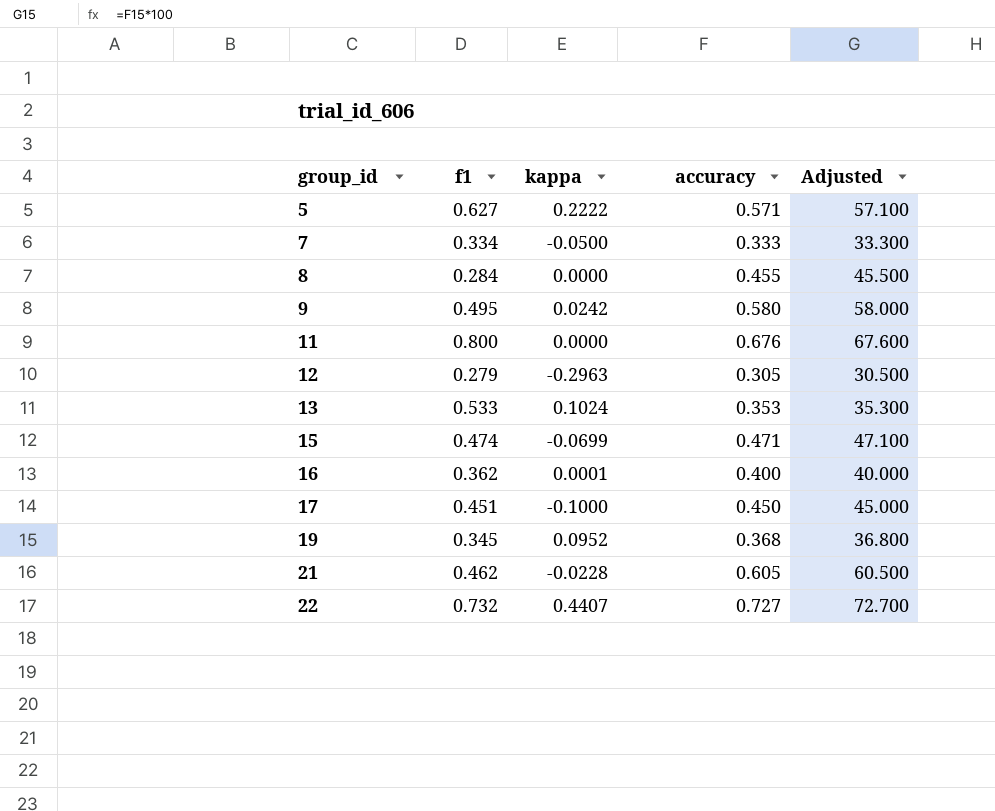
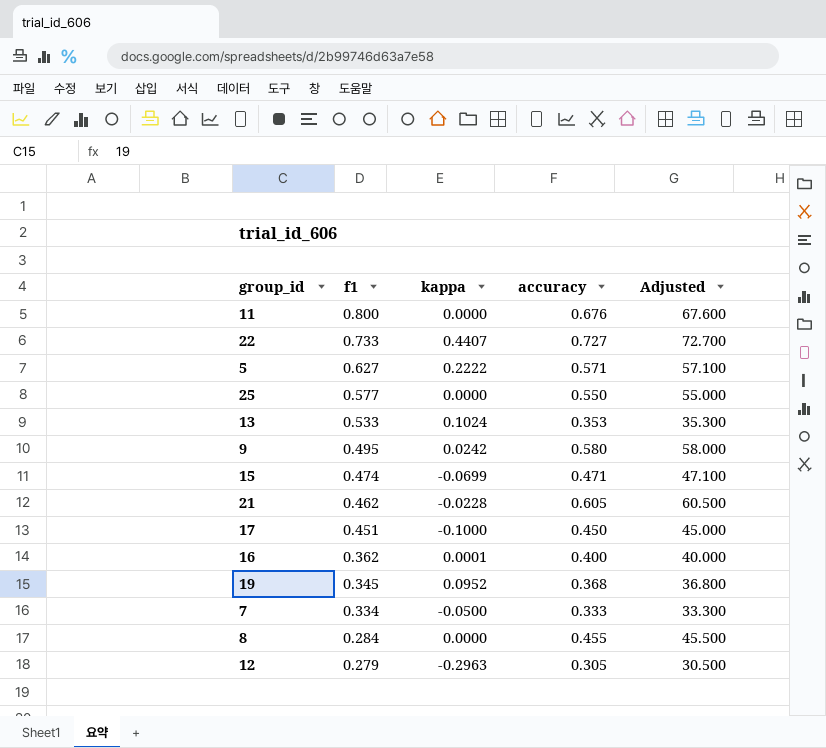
row order: group_id ascending -> f1 descending
22 | f1: 0.732 -> 0.733
row 25: none -> 0.577 | 0.0000 | 0.550 | 55.000

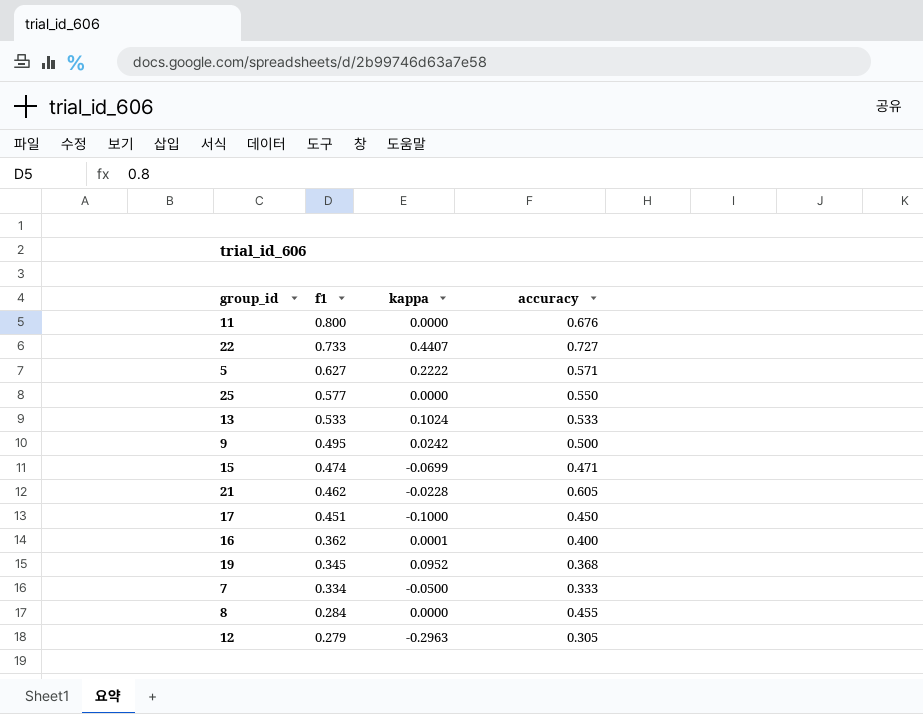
column Adjusted | formula: [accuracy] * 100 -> none
13 | accuracy: 0.353 -> 0.533
9 | accuracy: 0.580 -> 0.500

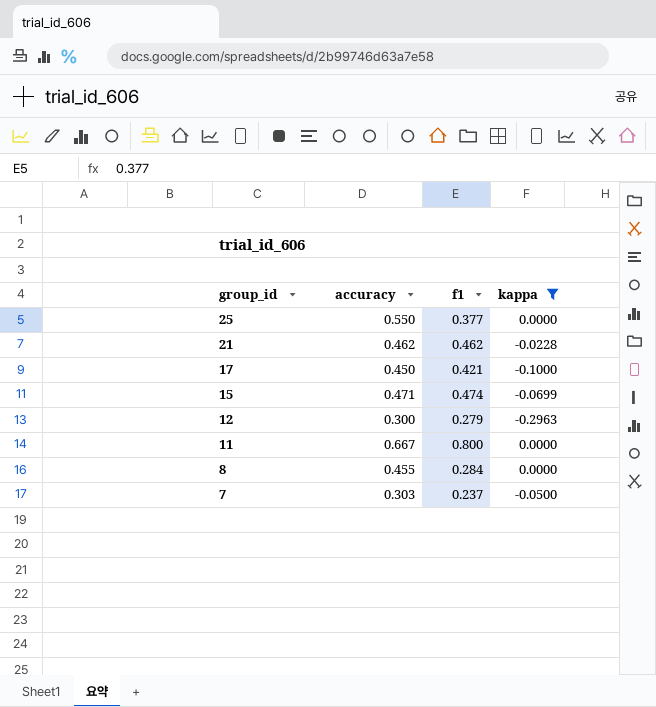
filter: none -> kappa <= 0.0000
row order: f1 descending -> group_id descending
column accuracy | position: 4 -> 2
25 | f1: 0.577 -> 0.377
21 | accuracy: 0.605 -> 0.462
17 | f1: 0.451 -> 0.421
12 | accuracy: 0.305 -> 0.300
11 | accuracy: 0.676 -> 0.667
7 | accuracy: 0.333 -> 0.303
7 | f1: 0.334 -> 0.237

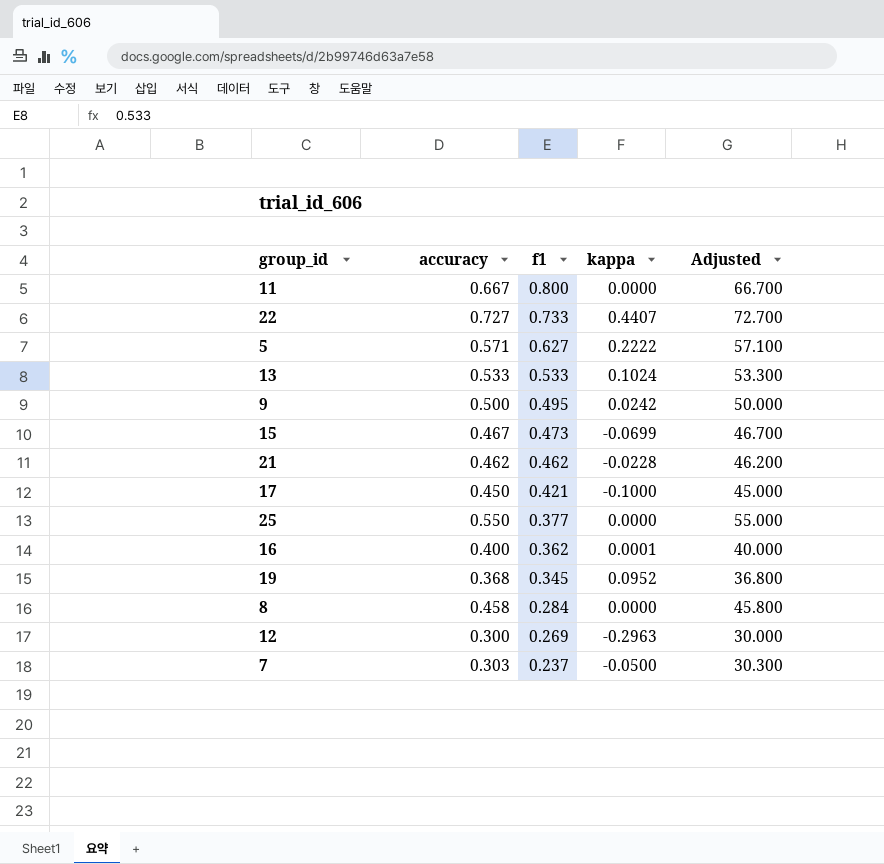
filter: kappa <= 0.0000 -> none
row order: group_id descending -> f1 descending
column Adjusted | formula: none -> [accuracy] * 100
15 | accuracy: 0.471 -> 0.467
15 | f1: 0.474 -> 0.473
8 | accuracy: 0.455 -> 0.458
12 | f1: 0.279 -> 0.269

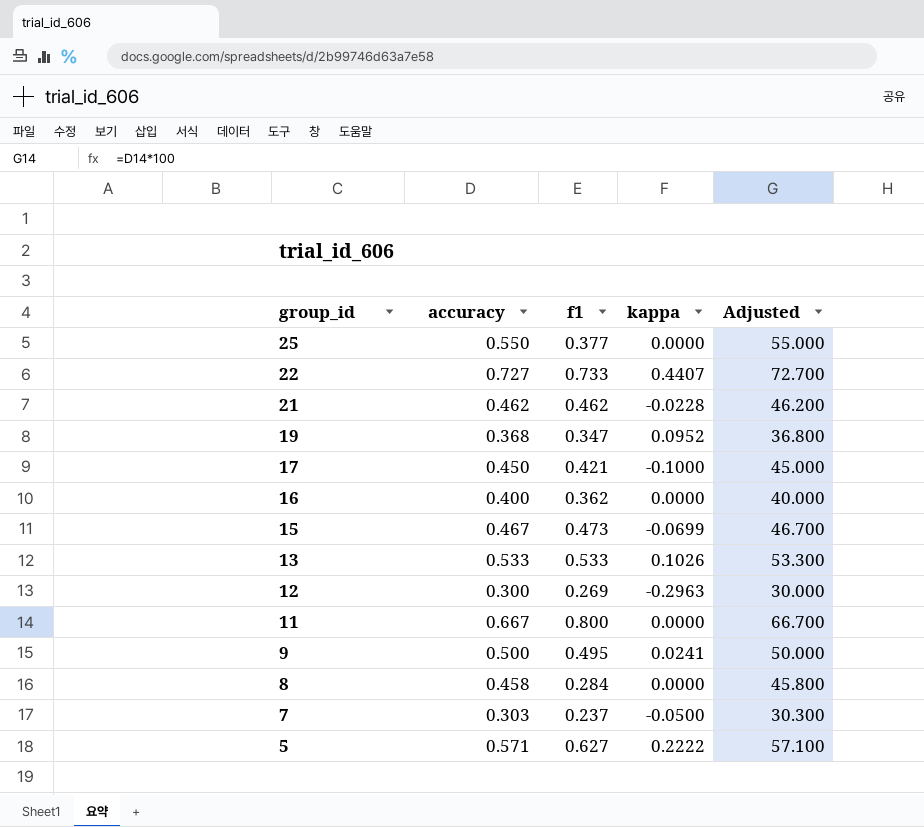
row order: f1 descending -> group_id descending
19 | f1: 0.345 -> 0.347
16 | kappa: 0.0001 -> 0.0000
13 | kappa: 0.1024 -> 0.1026
9 | kappa: 0.0242 -> 0.0241

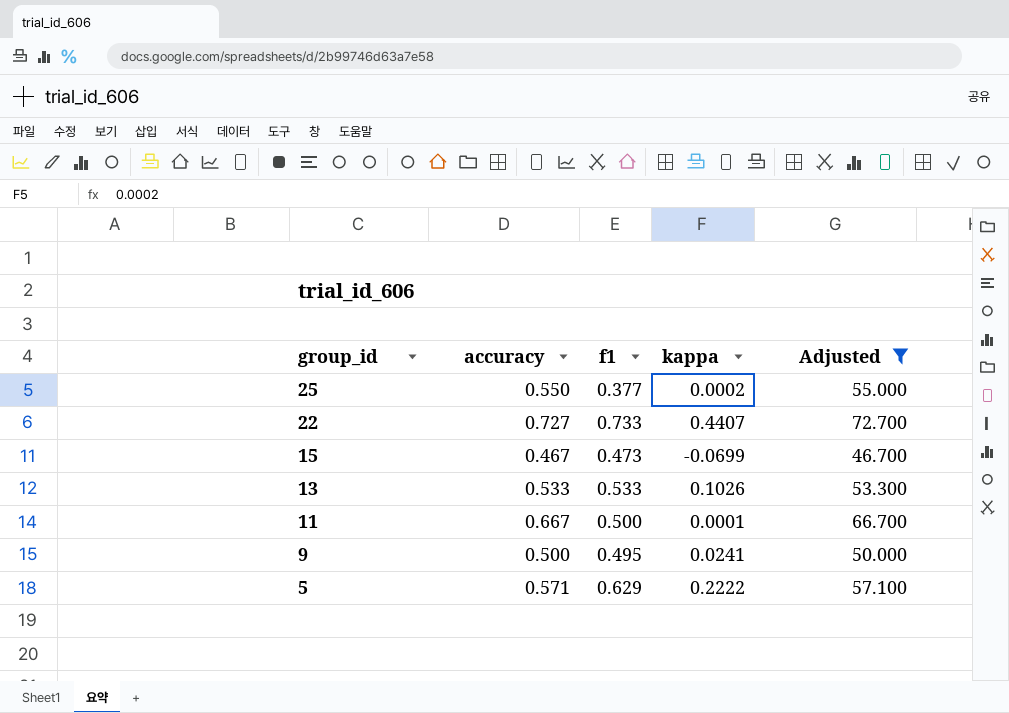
filter: none -> Adjusted >= 46.700
25 | kappa: 0.0000 -> 0.0002
11 | f1: 0.800 -> 0.500
11 | kappa: 0.0000 -> 0.0001
5 | f1: 0.627 -> 0.629

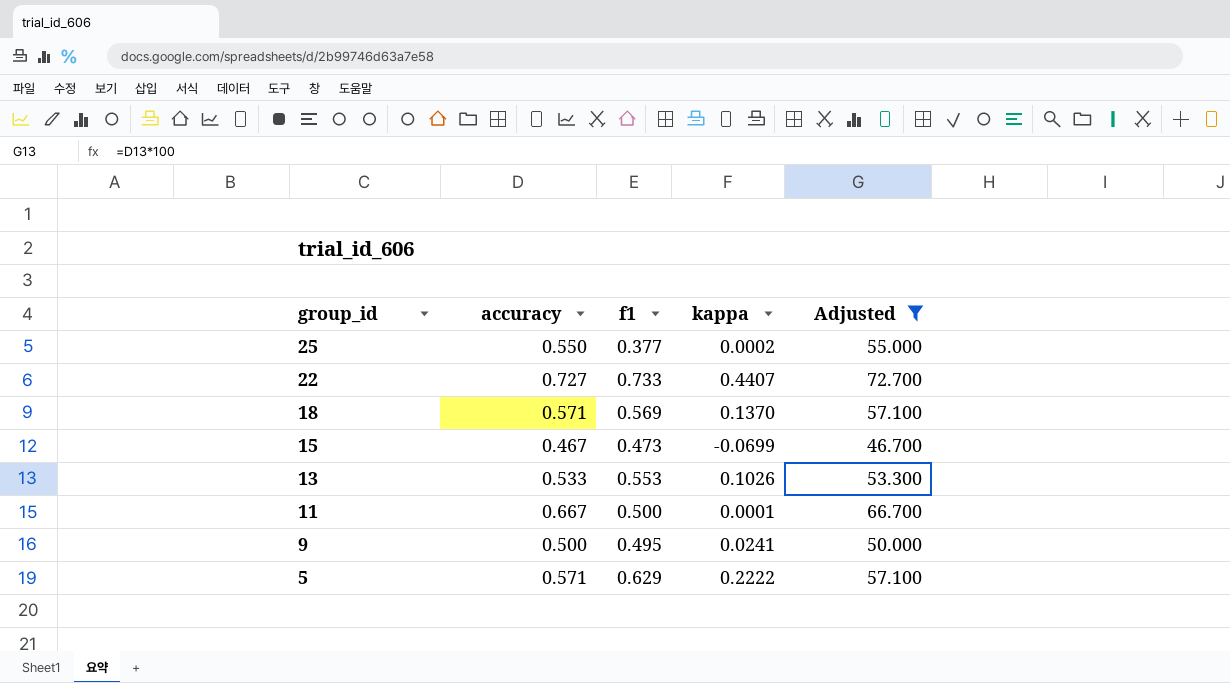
row 18: none -> 0.571 | 0.569 | 0.1370 | 57.100
13 | f1: 0.533 -> 0.553

